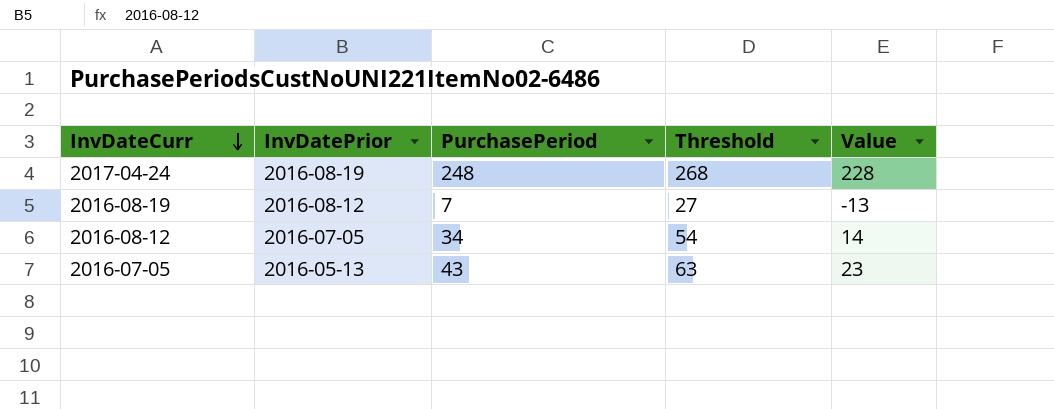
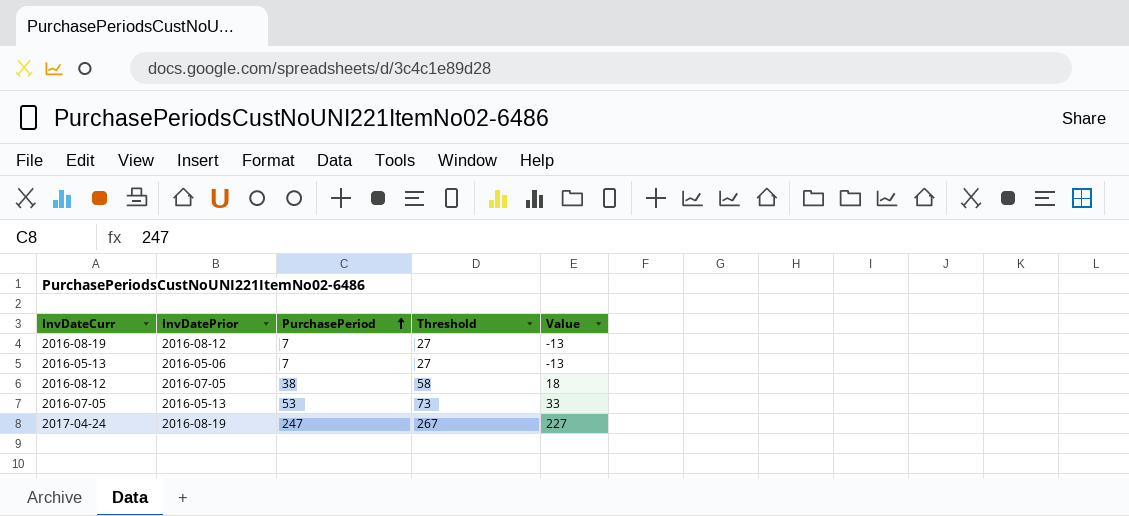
row order: InvDateCurr descending -> PurchasePeriod ascending
row 2016-05-13: none -> 2016-05-06 | 7 | 27 | -13
2016-08-12 | PurchasePeriod: 34 -> 38
2016-08-12 | Threshold: 54 -> 58
2016-08-12 | Value: 14 -> 18
2016-07-05 | PurchasePeriod: 43 -> 53
2016-07-05 | Threshold: 63 -> 73
2016-07-05 | Value: 23 -> 33
2017-04-24 | PurchasePeriod: 248 -> 247
2017-04-24 | Threshold: 268 -> 267
2017-04-24 | Value: 228 -> 227

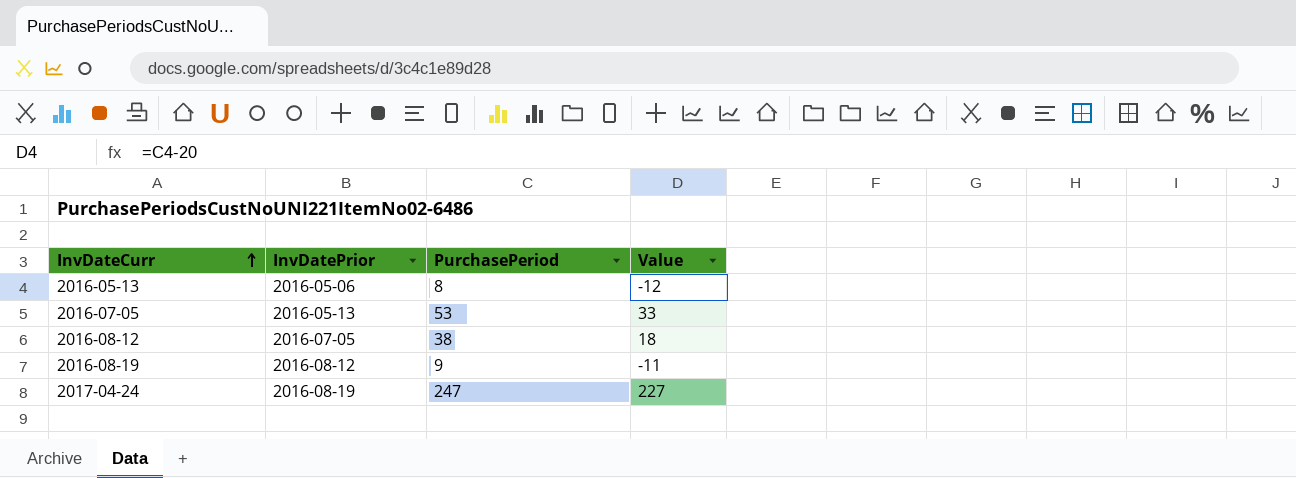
row order: PurchasePeriod ascending -> InvDateCurr ascending
column Threshold | formula: [PurchasePeriod] + 20 -> none
2016-05-13 | PurchasePeriod: 7 -> 8
2016-05-13 | Value: -13 -> -12
2016-08-19 | PurchasePeriod: 7 -> 9
2016-08-19 | Value: -13 -> -11

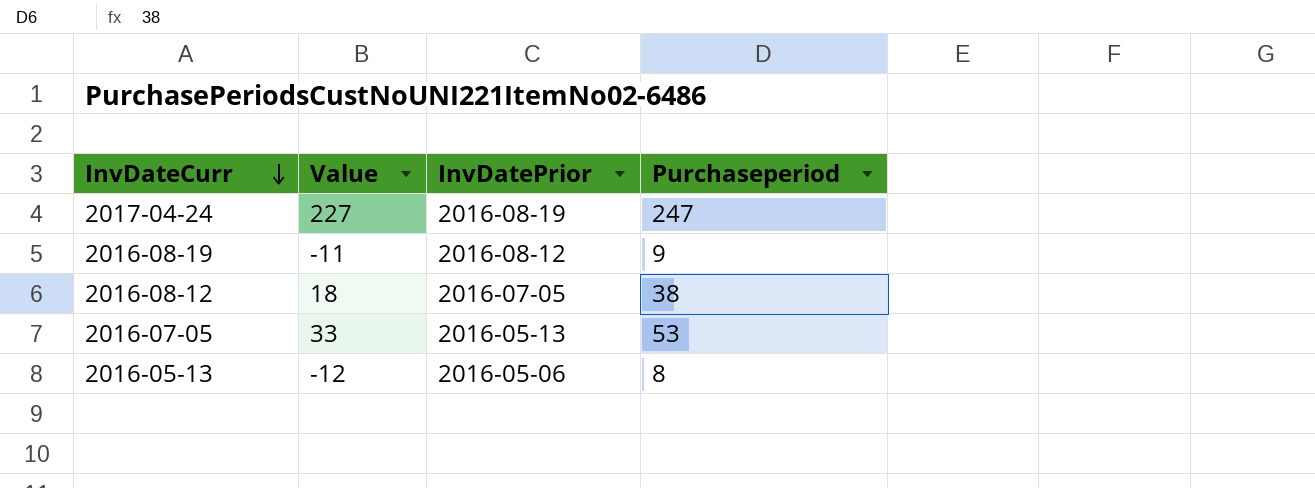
row order: InvDateCurr ascending -> InvDateCurr descending
column Value | position: 4 -> 2
column name: PurchasePeriod -> Purchaseperiod

